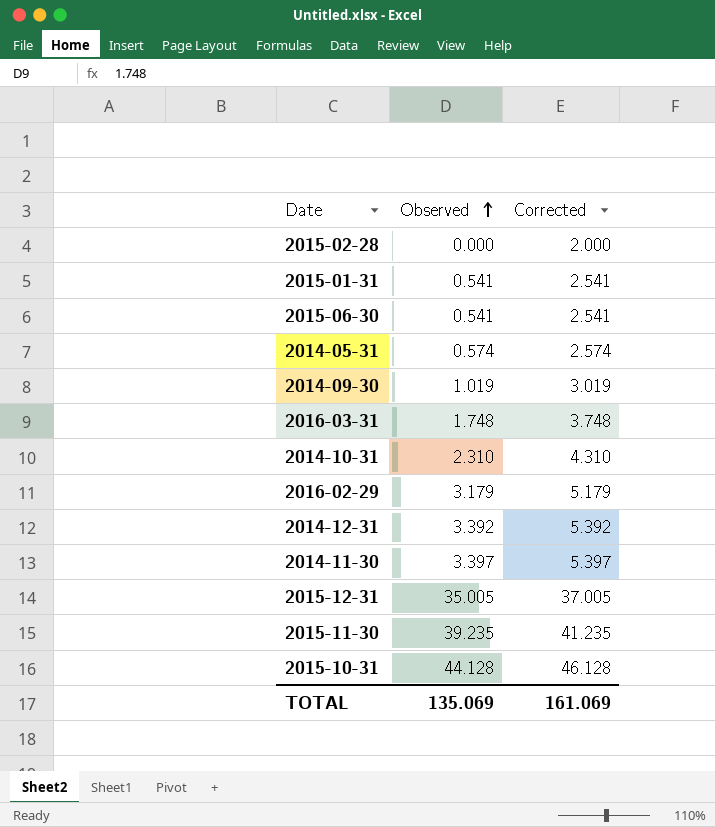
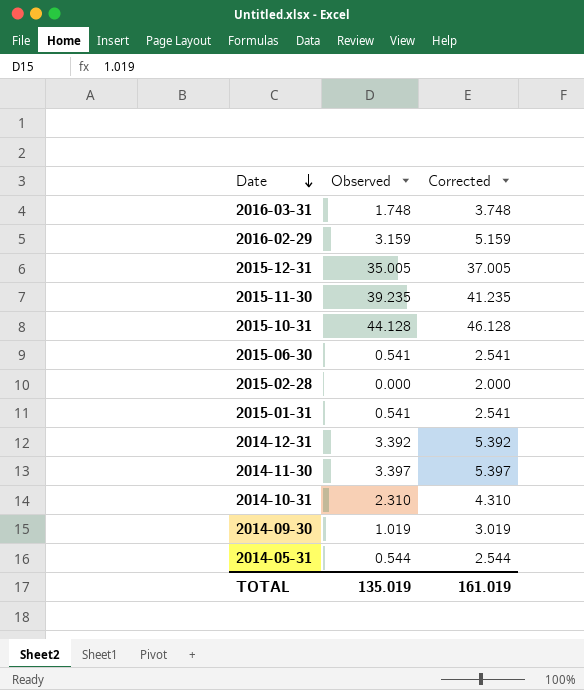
row order: Observed ascending -> Date descending
2016-02-29 | Observed: 3.179 -> 3.159
2016-02-29 | Corrected: 5.179 -> 5.159
2014-05-31 | Observed: 0.574 -> 0.544
2014-05-31 | Corrected: 2.574 -> 2.544
TOTAL | Observed: 135.069 -> 135.019
TOTAL | Corrected: 161.069 -> 161.019

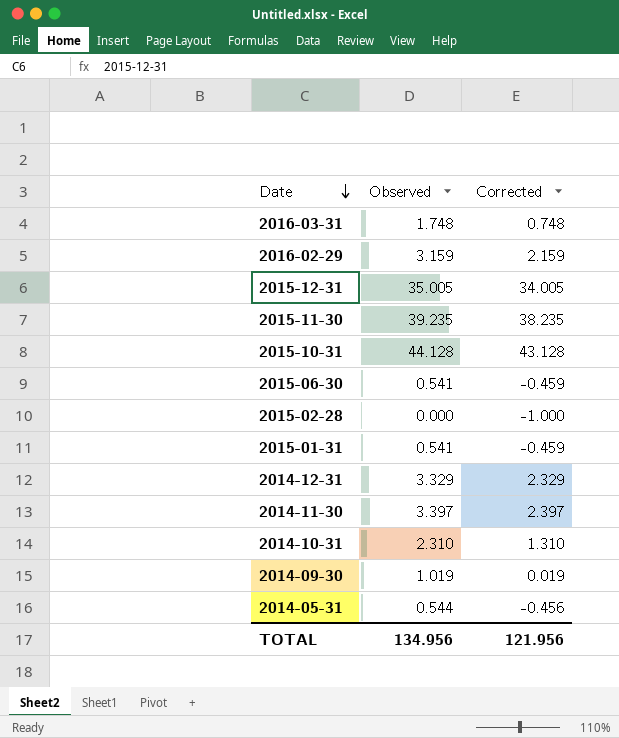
column Corrected | formula: [Observed] + 2 -> [Observed] - 1
2014-12-31 | Observed: 3.392 -> 3.329
TOTAL | Observed: 135.019 -> 134.956
TOTAL | Corrected: 161.019 -> 121.956

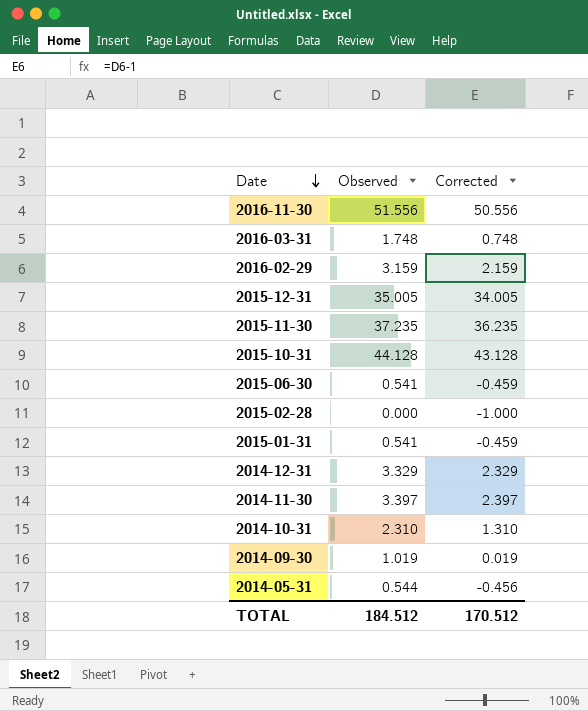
row 2016-11-30: none -> 51.556 | 50.556
2015-11-30 | Observed: 39.235 -> 37.235
2015-11-30 | Corrected: 38.235 -> 36.235
TOTAL | Observed: 134.956 -> 184.512
TOTAL | Corrected: 121.956 -> 170.512

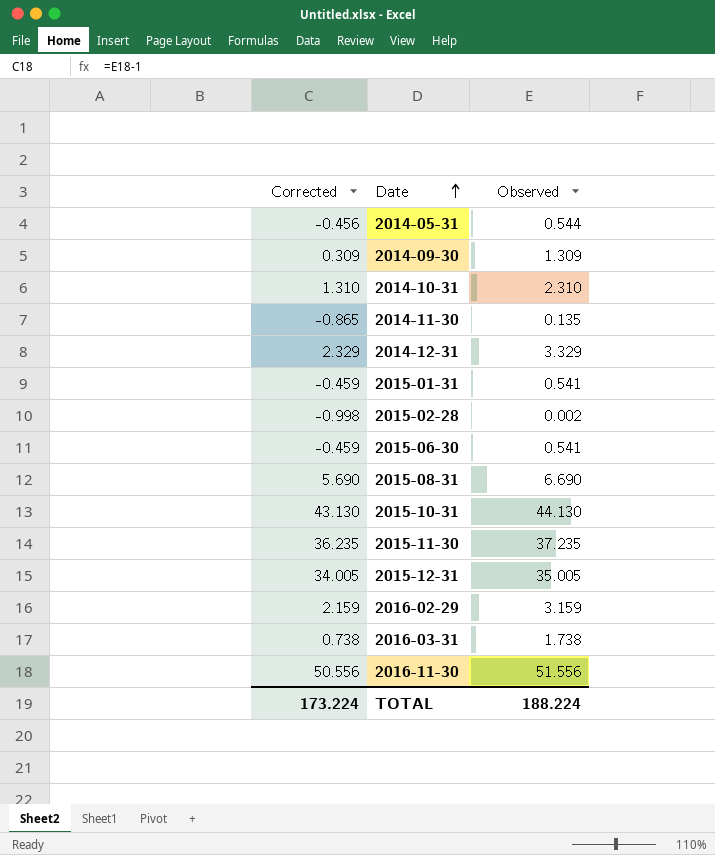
row order: Date descending -> Date ascending
column Corrected | position: 3 -> 1
2014-09-30 | Corrected: 0.019 -> 0.309
2014-09-30 | Observed: 1.019 -> 1.309
2014-11-30 | Corrected: 2.397 -> -0.865
2014-11-30 | Observed: 3.397 -> 0.135
2015-02-28 | Corrected: -1.000 -> -0.998
2015-02-28 | Observed: 0.000 -> 0.002
row 2015-08-31: none -> 5.690 | 6.690
2015-10-31 | Corrected: 43.128 -> 43.130
2015-10-31 | Observed: 44.128 -> 44.130
2016-03-31 | Corrected: 0.748 -> 0.738
2016-03-31 | Observed: 1.748 -> 1.738
TOTAL | Corrected: 170.512 -> 173.224
TOTAL | Observed: 184.512 -> 188.224

